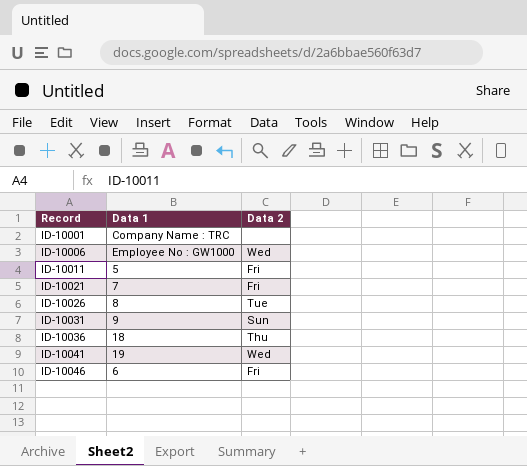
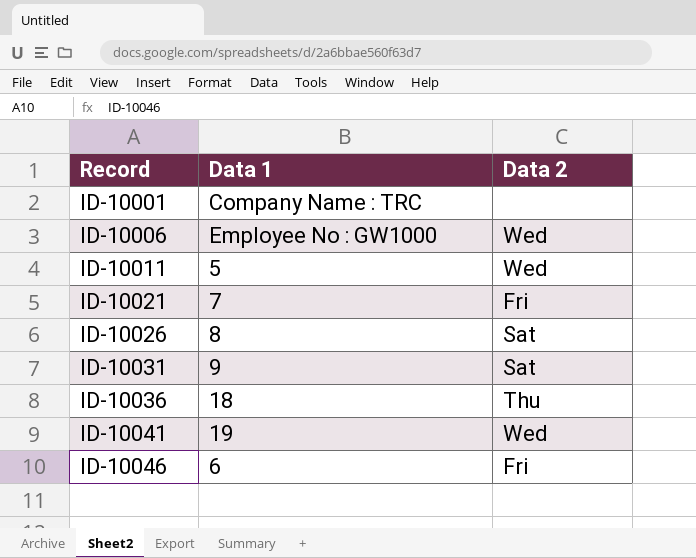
ID-10011 | Data 2: Fri -> Wed
ID-10026 | Data 2: Tue -> Sat
ID-10031 | Data 2: Sun -> Sat

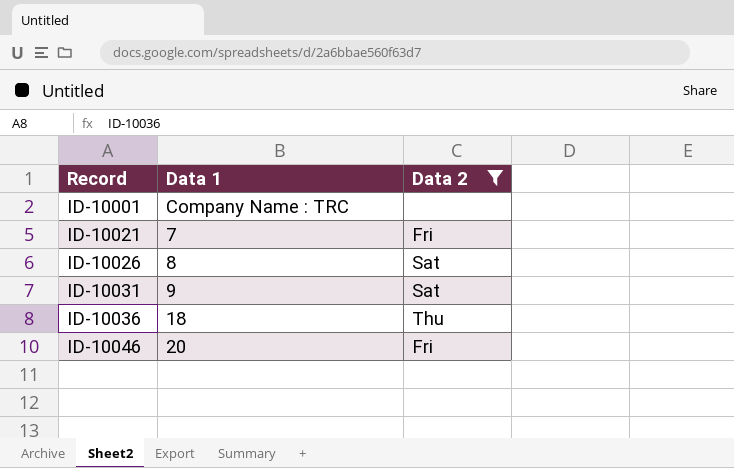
filter: none -> Data 2 != Wed
ID-10046 | Data 1: 6 -> 20

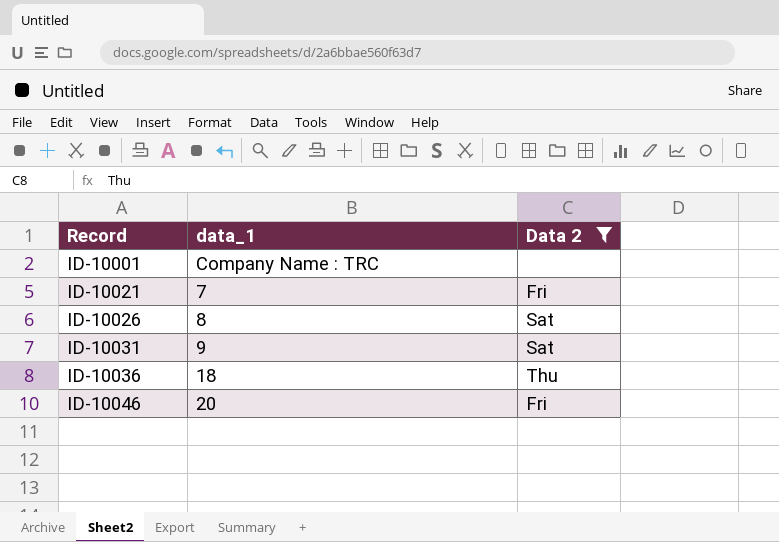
column name: Data 1 -> data_1

